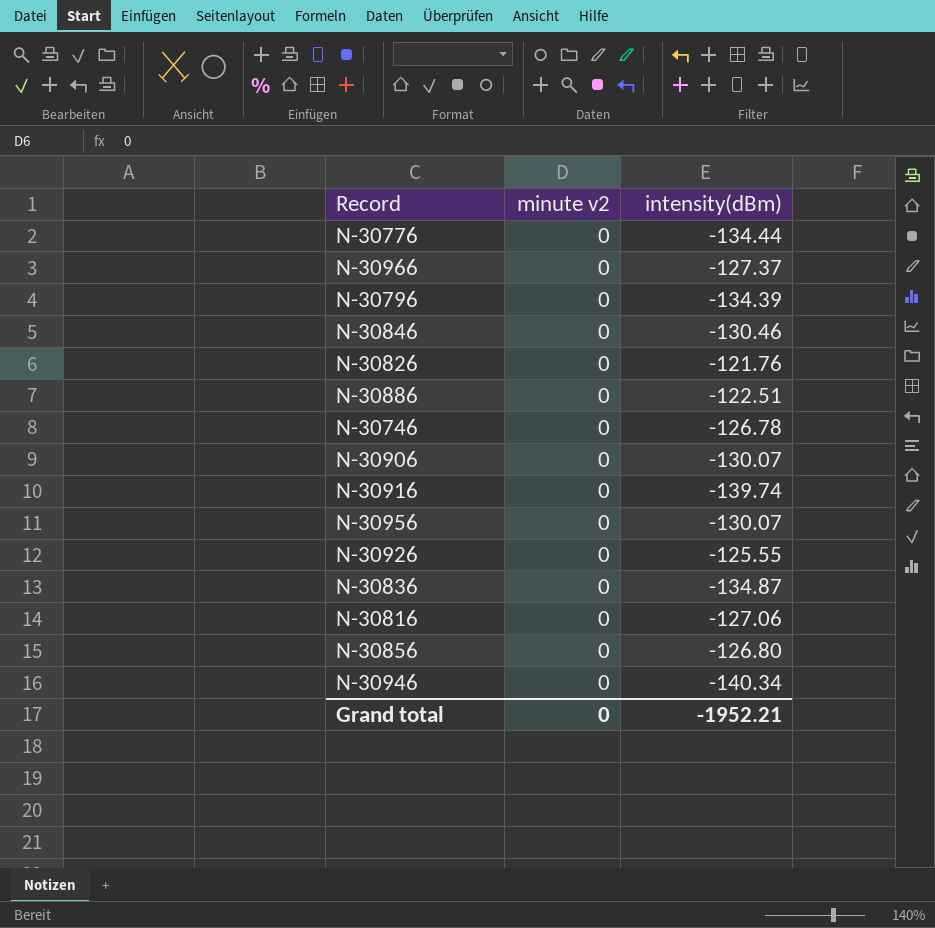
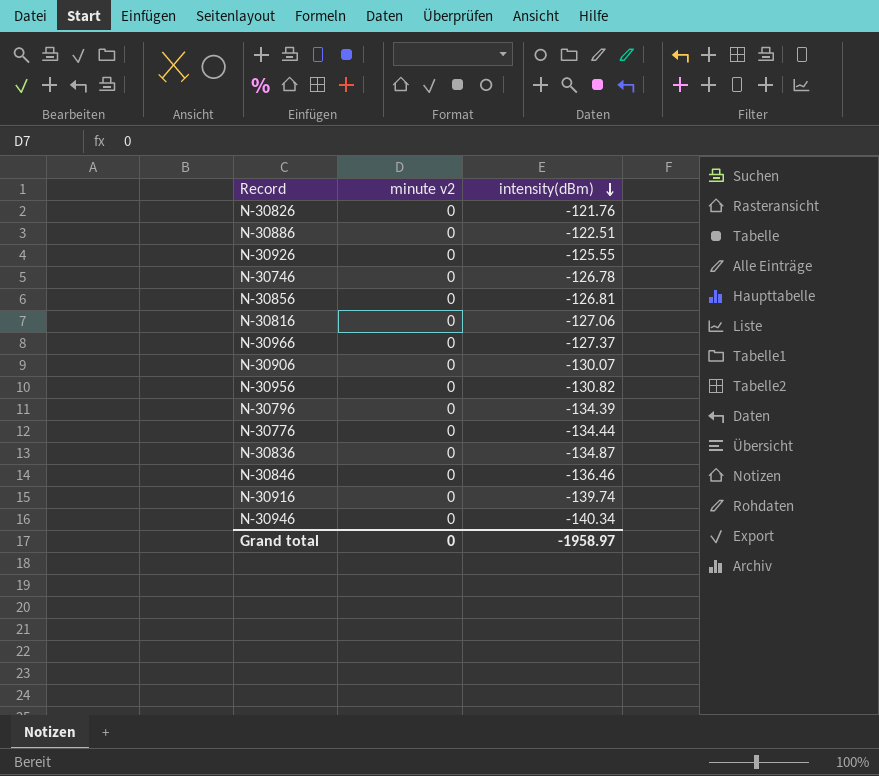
row order: none -> intensity(dBm) descending
N-30856 | intensity(dBm): -126.80 -> -126.81
N-30956 | intensity(dBm): -130.07 -> -130.82
N-30846 | intensity(dBm): -130.46 -> -136.46
Grand total | intensity(dBm): -1952.21 -> -1958.97

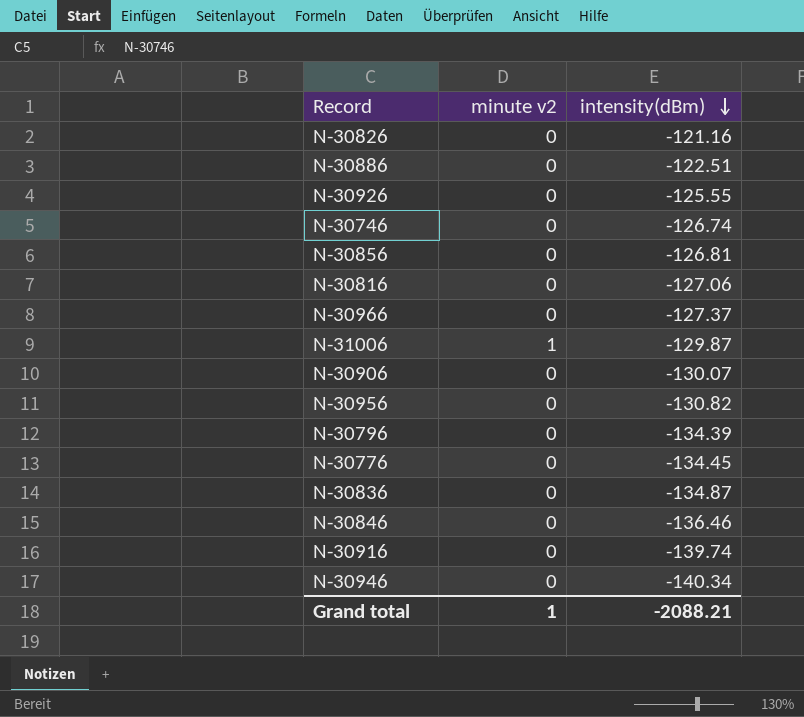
N-30826 | intensity(dBm): -121.76 -> -121.16
N-30746 | intensity(dBm): -126.78 -> -126.74
row N-31006: none -> 1 | -129.87
N-30776 | intensity(dBm): -134.44 -> -134.45
Grand total | minute v2: 0 -> 1
Grand total | intensity(dBm): -1958.97 -> -2088.21

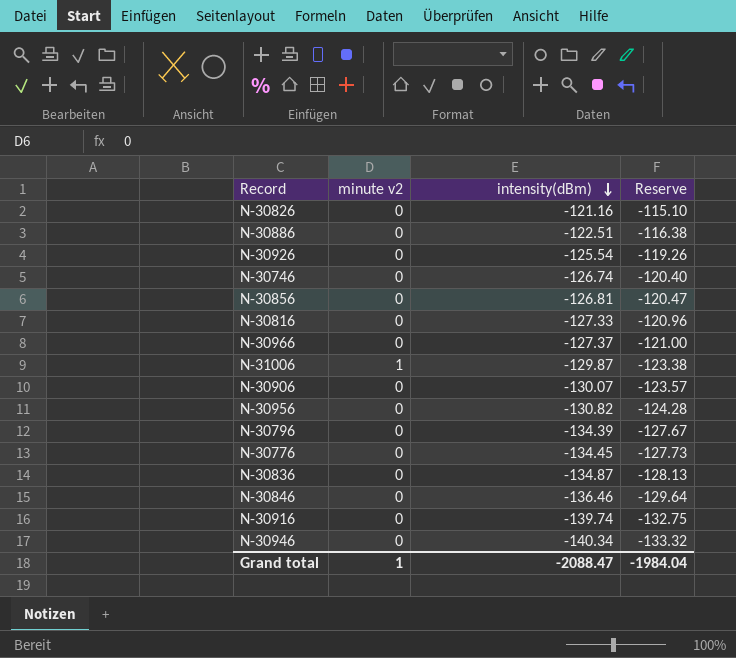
column Reserve | formula: none -> [intensity(dBm)] * 0.95
N-30926 | intensity(dBm): -125.55 -> -125.54
N-30816 | intensity(dBm): -127.06 -> -127.33
Grand total | intensity(dBm): -2088.21 -> -2088.47

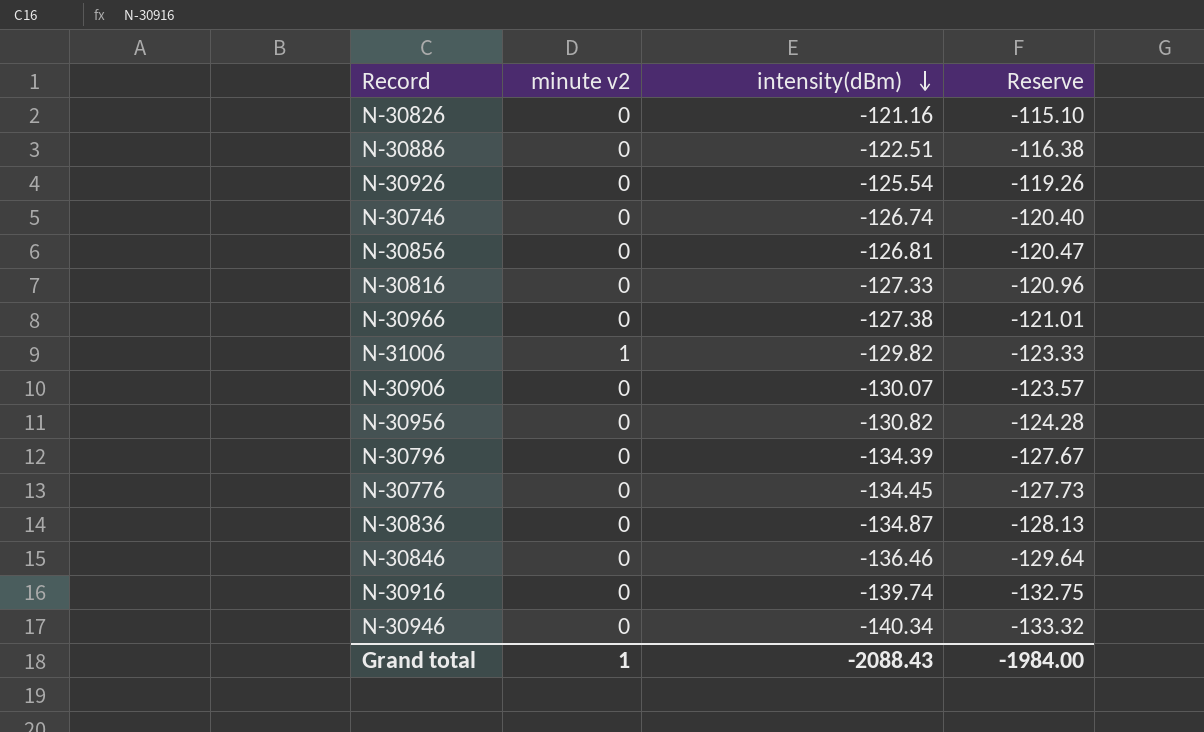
N-30966 | intensity(dBm): -127.37 -> -127.38
N-30966 | Reserve: -121.00 -> -121.01
N-31006 | intensity(dBm): -129.87 -> -129.82
N-31006 | Reserve: -123.38 -> -123.33
Grand total | intensity(dBm): -2088.47 -> -2088.43
Grand total | Reserve: -1984.04 -> -1984.00

